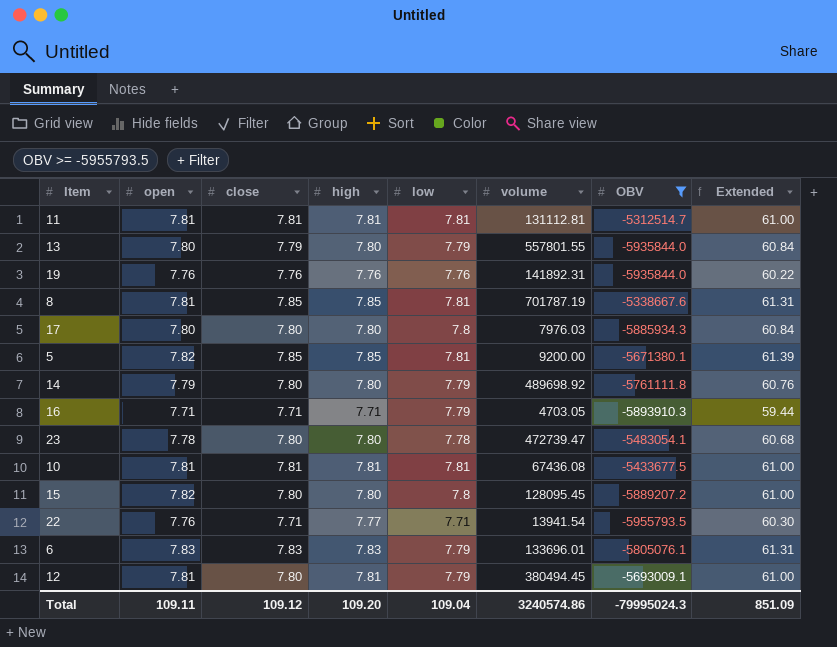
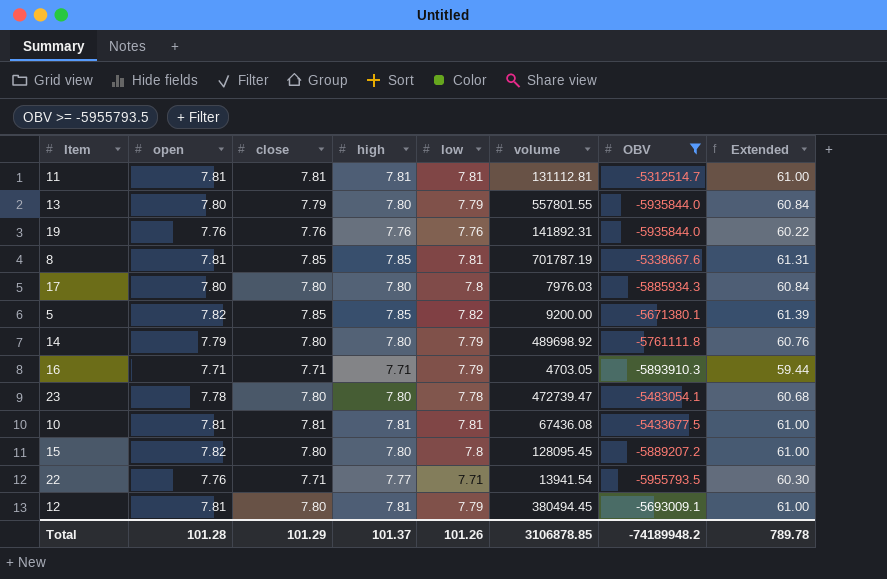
row 6: 7.83 | 7.83 | 7.83 | 7.79 | 133696.01 | -5805076.1 | 61.31 -> none
5 | low: 7.81 -> 7.82
Total | open: 109.11 -> 101.28
Total | close: 109.12 -> 101.29
Total | high: 109.20 -> 101.37
Total | low: 109.04 -> 101.26
Total | volume: 3240574.86 -> 3106878.85
Total | OBV: -79995024.3 -> -74189948.2
Total | Extended: 851.09 -> 789.78

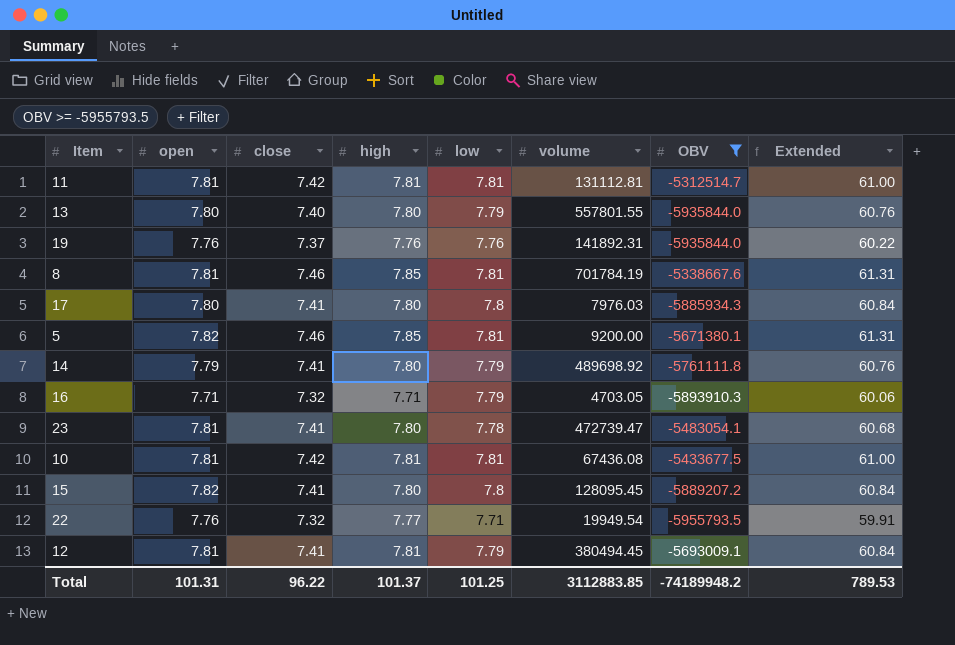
column Extended | formula: [open] * [high] -> [high] * [low]
11 | close: 7.81 -> 7.42
13 | close: 7.79 -> 7.40
19 | close: 7.76 -> 7.37
8 | close: 7.85 -> 7.46
8 | volume: 701787.19 -> 701784.19
17 | close: 7.80 -> 7.41
5 | close: 7.85 -> 7.46
5 | low: 7.82 -> 7.81
14 | close: 7.80 -> 7.41
16 | close: 7.71 -> 7.32
23 | open: 7.78 -> 7.81
23 | close: 7.80 -> 7.41
10 | close: 7.81 -> 7.42
15 | close: 7.80 -> 7.41
22 | close: 7.71 -> 7.32
22 | volume: 13941.54 -> 19949.54
12 | close: 7.80 -> 7.41
Total | open: 101.28 -> 101.31
Total | close: 101.29 -> 96.22
Total | low: 101.26 -> 101.25
Total | volume: 3106878.85 -> 3112883.85
Total | Extended: 789.78 -> 789.53

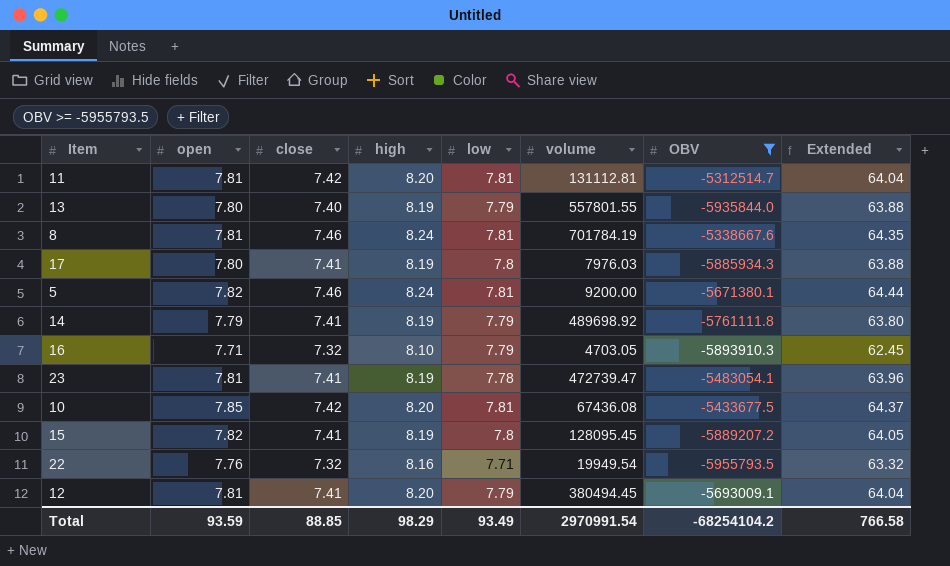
column Extended | formula: [high] * [low] -> [open] * [high]
row 19: 7.76 | 7.37 | 7.76 | 7.76 | 141892.31 | -5935844.0 | 60.22 -> none
11 | high: 7.81 -> 8.20
13 | high: 7.80 -> 8.19
8 | high: 7.85 -> 8.24
17 | high: 7.80 -> 8.19
5 | high: 7.85 -> 8.24
14 | high: 7.80 -> 8.19
16 | high: 7.71 -> 8.10
23 | high: 7.80 -> 8.19
10 | open: 7.81 -> 7.85
10 | high: 7.81 -> 8.20
15 | high: 7.80 -> 8.19
22 | high: 7.77 -> 8.16
12 | high: 7.81 -> 8.20
Total | open: 101.31 -> 93.59
Total | close: 96.22 -> 88.85
Total | high: 101.37 -> 98.29
Total | low: 101.25 -> 93.49
Total | volume: 3112883.85 -> 2970991.54
Total | OBV: -74189948.2 -> -68254104.2
Total | Extended: 789.53 -> 766.58

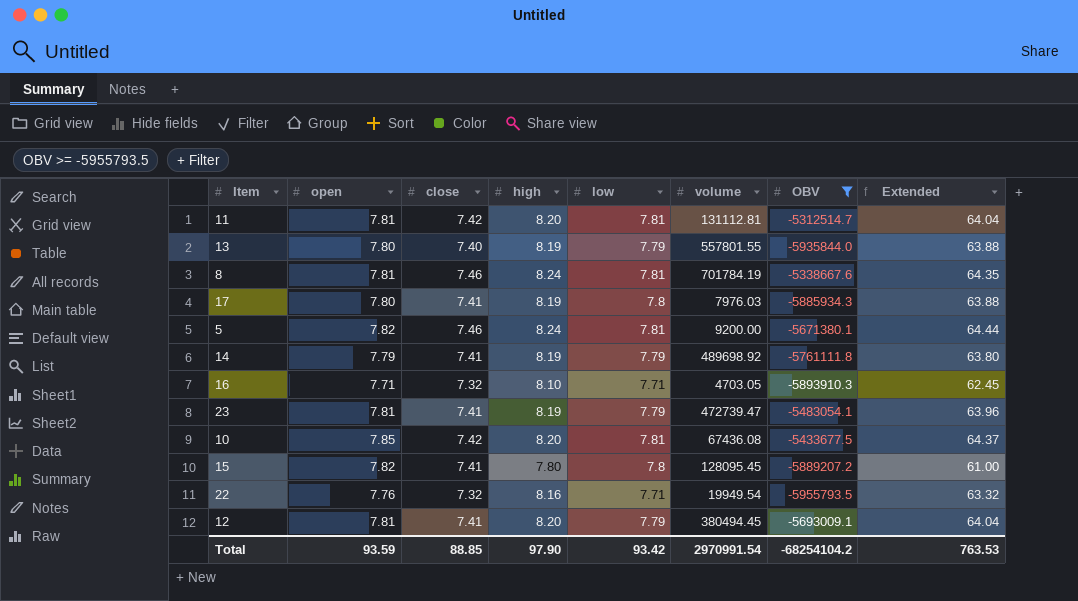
16 | low: 7.79 -> 7.71
23 | low: 7.78 -> 7.79
15 | high: 8.19 -> 7.80
15 | Extended: 64.05 -> 61.00
Total | high: 98.29 -> 97.90
Total | low: 93.49 -> 93.42
Total | Extended: 766.58 -> 763.53

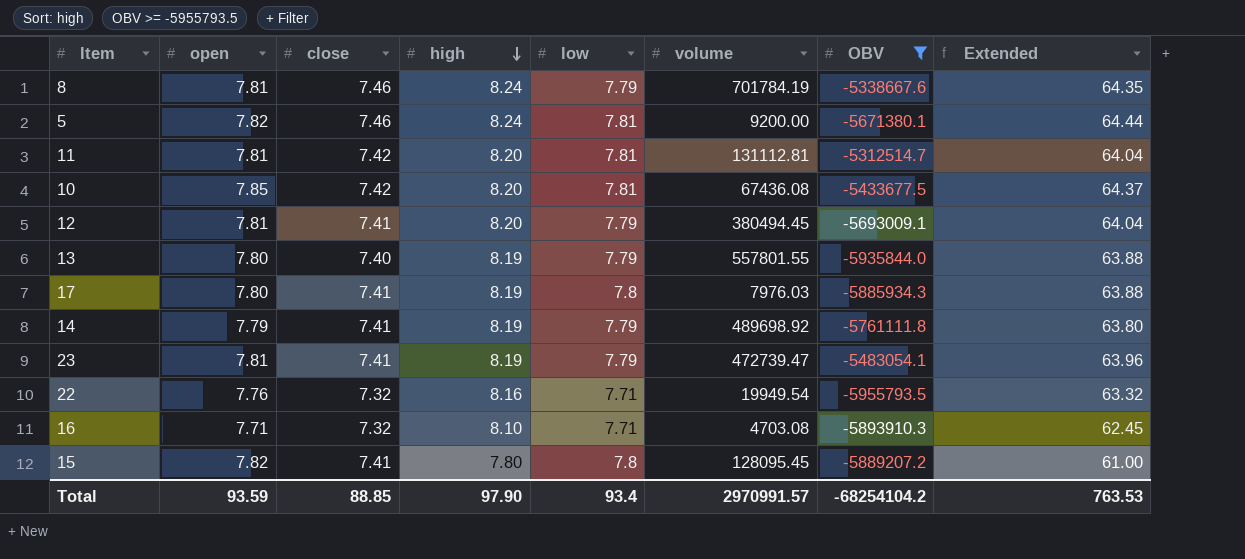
row order: none -> high descending
8 | low: 7.81 -> 7.79
16 | volume: 4703.05 -> 4703.08
Total | low: 93.42 -> 93.4
Total | volume: 2970991.54 -> 2970991.57

